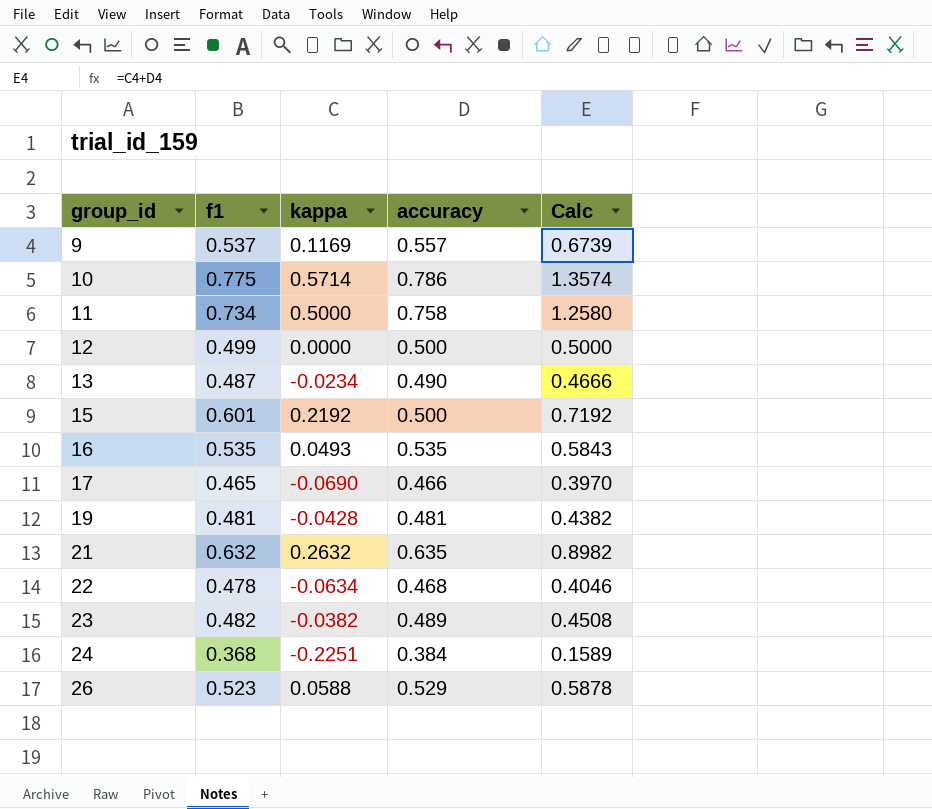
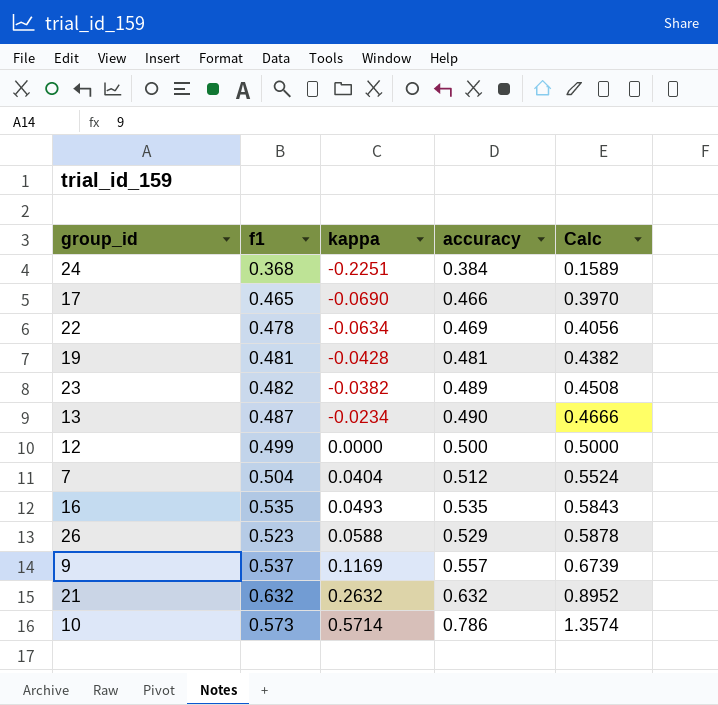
row order: group_id ascending -> kappa ascending
row 11: 0.734 | 0.5000 | 0.758 | 1.2580 -> none
row 15: 0.601 | 0.2192 | 0.500 | 0.7192 -> none
22 | accuracy: 0.468 -> 0.469
22 | Calc: 0.4046 -> 0.4056
row 7: none -> 0.504 | 0.0404 | 0.512 | 0.5524
21 | accuracy: 0.635 -> 0.632
21 | Calc: 0.8982 -> 0.8952
10 | f1: 0.775 -> 0.573

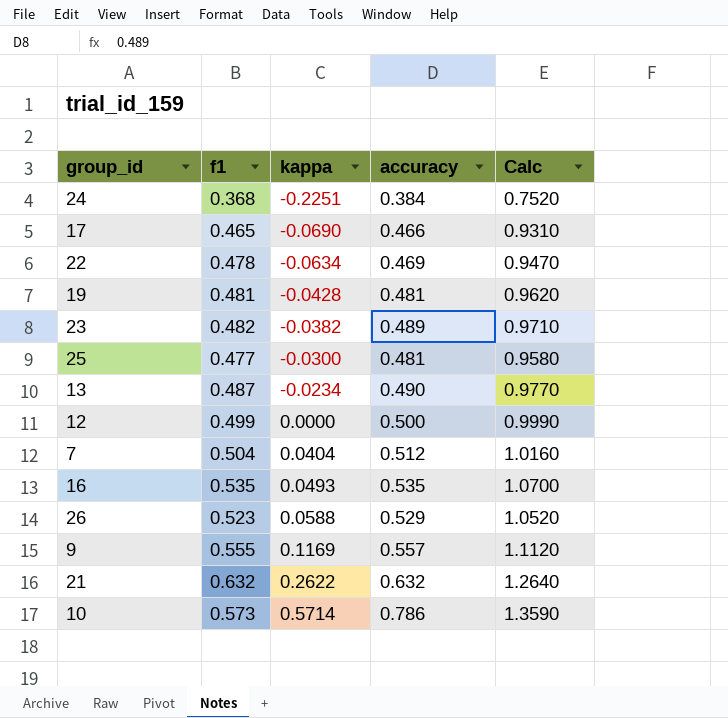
column Calc | formula: [kappa] + [accuracy] -> [f1] + [accuracy]
row 25: none -> 0.477 | -0.0300 | 0.481 | 0.9580
9 | f1: 0.537 -> 0.555
21 | kappa: 0.2632 -> 0.2622

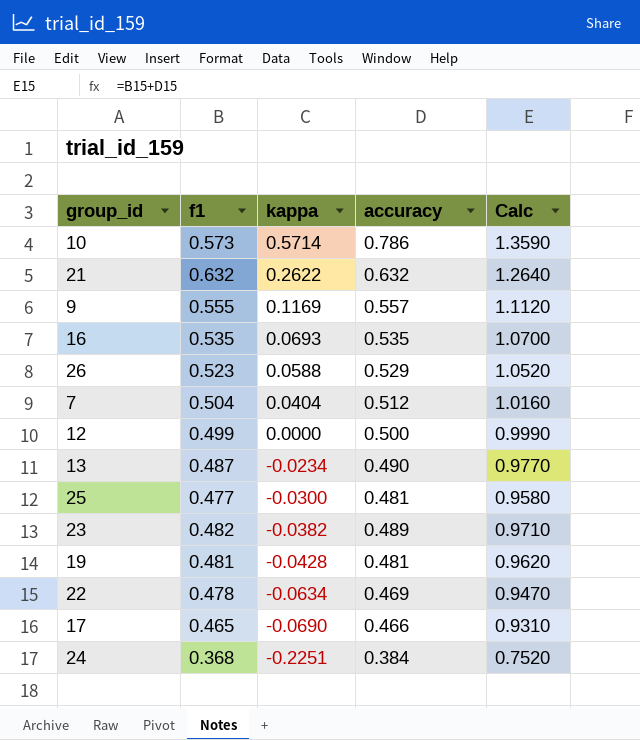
row order: kappa ascending -> kappa descending
16 | kappa: 0.0493 -> 0.0693

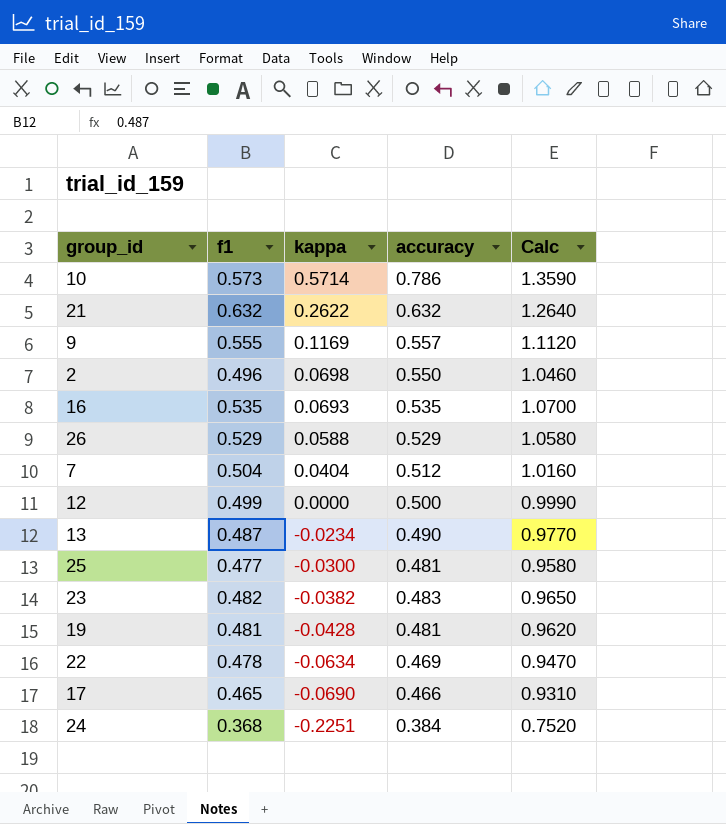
row 2: none -> 0.496 | 0.0698 | 0.550 | 1.0460
26 | f1: 0.523 -> 0.529
26 | Calc: 1.0520 -> 1.0580
23 | accuracy: 0.489 -> 0.483
23 | Calc: 0.9710 -> 0.9650

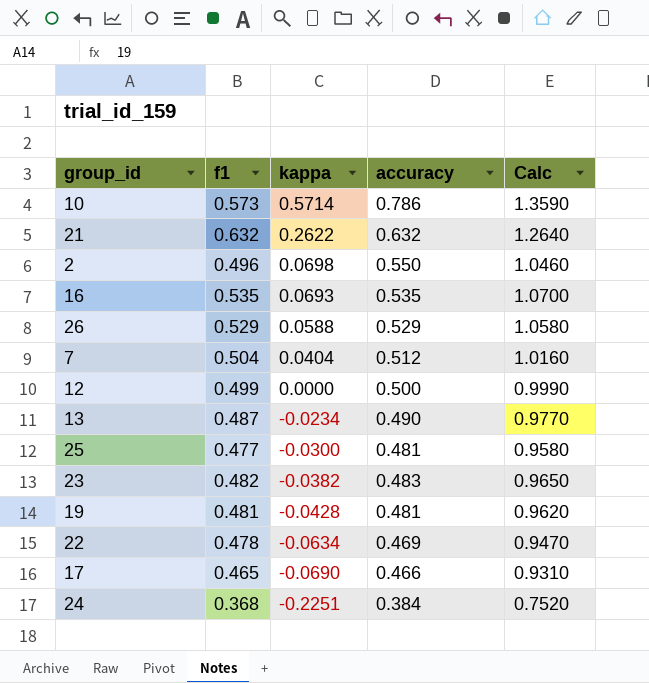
row 9: 0.555 | 0.1169 | 0.557 | 1.1120 -> none

